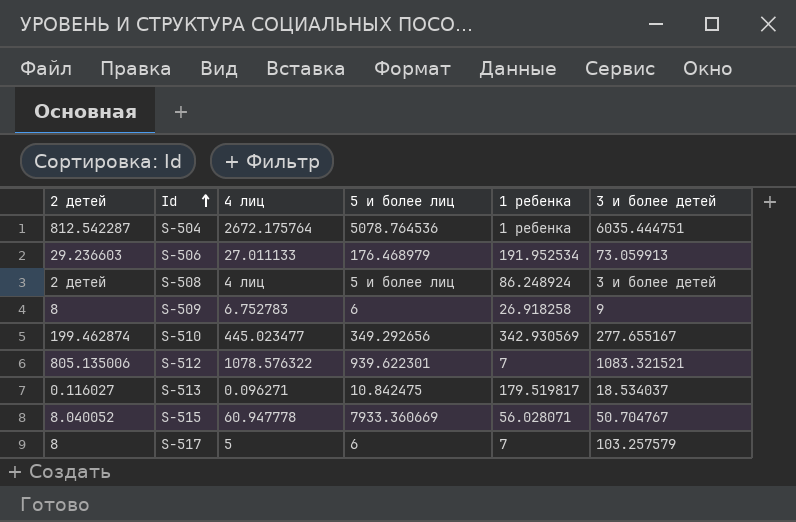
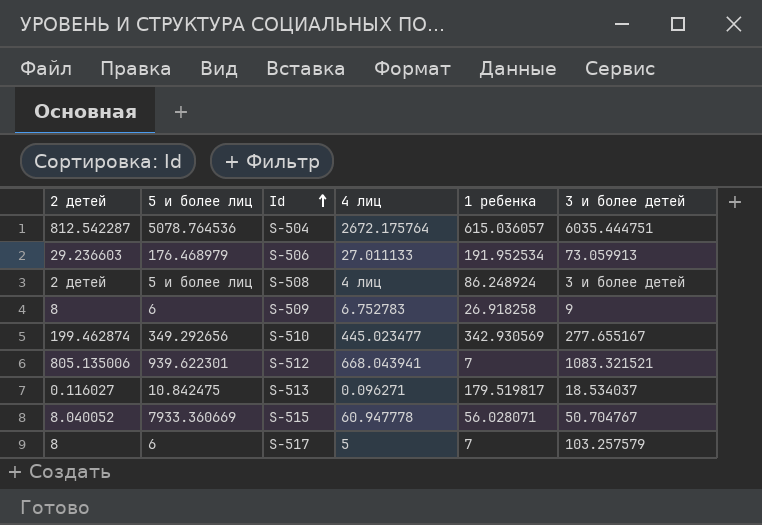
column 5 и более лиц | position: 4 -> 2
S-504 | 1 ребенка: 1 ребенка -> 615.036057
S-512 | 4 лиц: 1078.576322 -> 668.043941

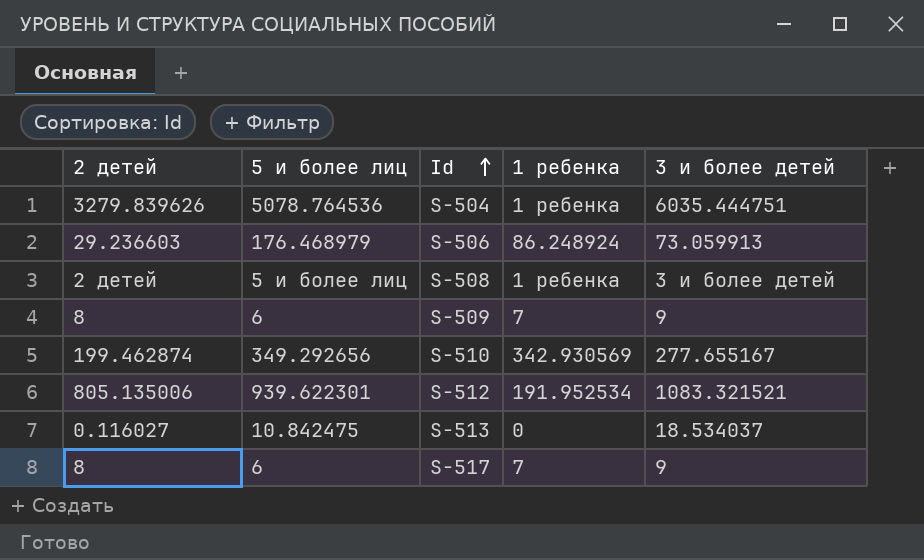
column 4 лиц | position: 4 -> none
row S-515: 8.040052 | 7933.360669 | 60.947778 | 56.028071 | 50.704767 -> none
S-504 | 2 детей: 812.542287 -> 3279.839626
S-504 | 1 ребенка: 615.036057 -> 1 ребенка
S-506 | 1 ребенка: 191.952534 -> 86.248924
S-508 | 1 ребенка: 86.248924 -> 1 ребенка
S-509 | 1 ребенка: 26.918258 -> 7
S-512 | 1 ребенка: 7 -> 191.952534
S-513 | 1 ребенка: 179.519817 -> 0
S-517 | 3 и более детей: 103.257579 -> 9

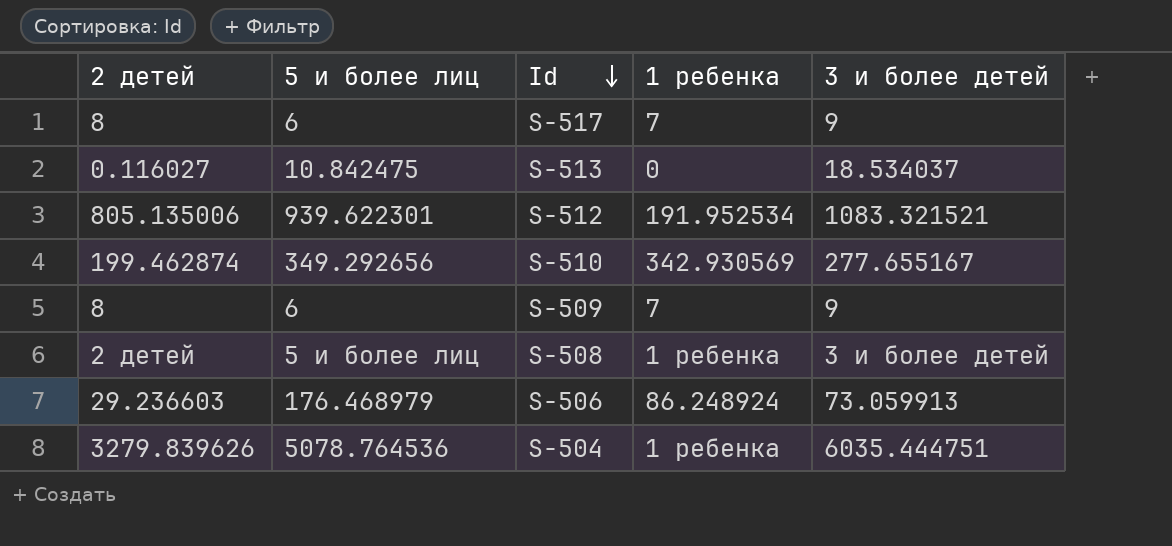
row order: Id ascending -> Id descending

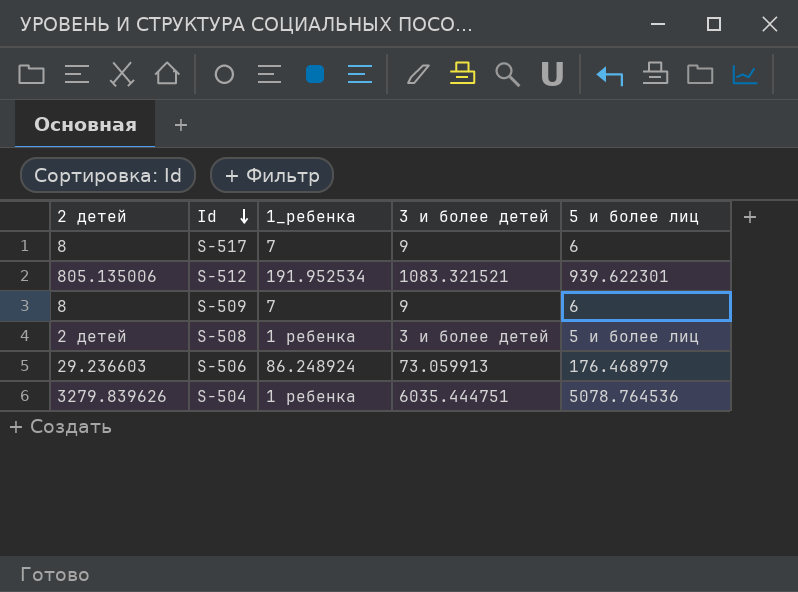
column name: 1 ребенка -> 1_ребенка
column 5 и более лиц | position: 2 -> 5
row S-513: 0.116027 | 10.842475 | 0 | 18.534037 -> none
row S-510: 199.462874 | 349.292656 | 342.930569 | 277.655167 -> none

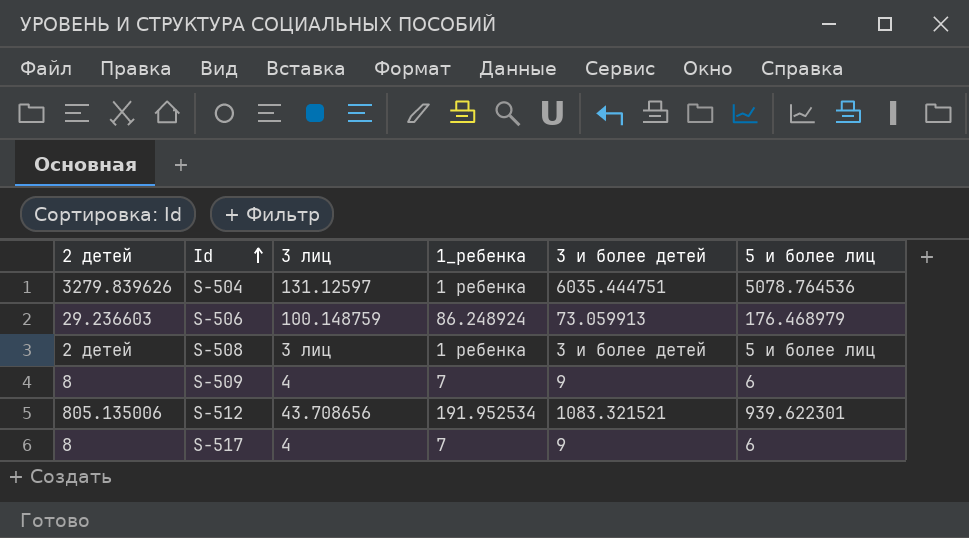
row order: Id descending -> Id ascending
column 3 лиц | position: none -> 3

